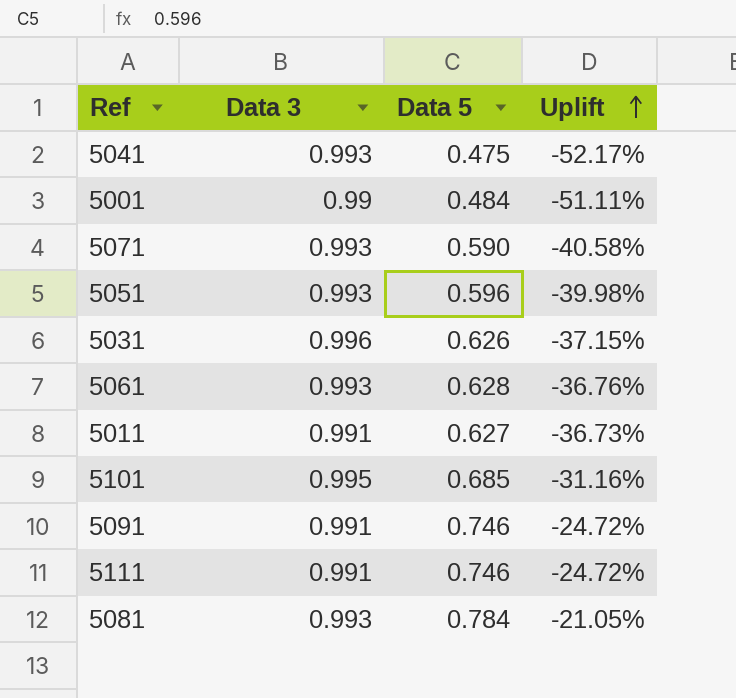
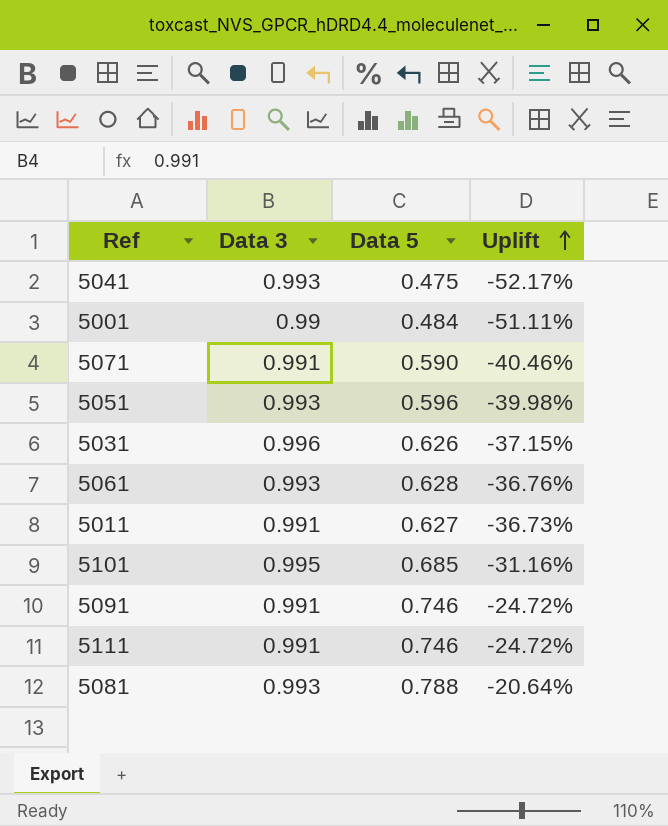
5071 | Data 3: 0.993 -> 0.991
5071 | Uplift: -40.58% -> -40.46%
5081 | Data 5: 0.784 -> 0.788
5081 | Uplift: -21.05% -> -20.64%

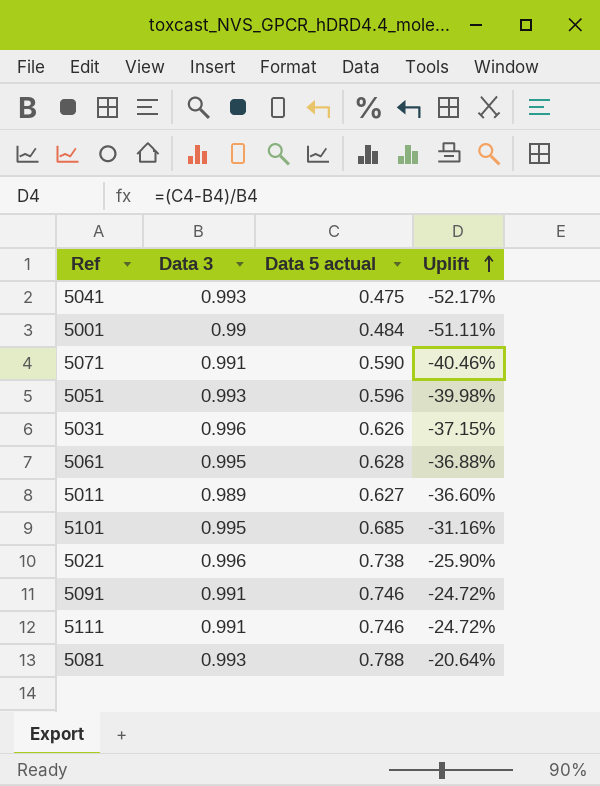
column name: Data 5 -> Data 5 actual
5061 | Data 3: 0.993 -> 0.995
5061 | Uplift: -36.76% -> -36.88%
5011 | Data 3: 0.991 -> 0.989
5011 | Uplift: -36.73% -> -36.60%
row 5021: none -> 0.996 | 0.738 | -25.90%

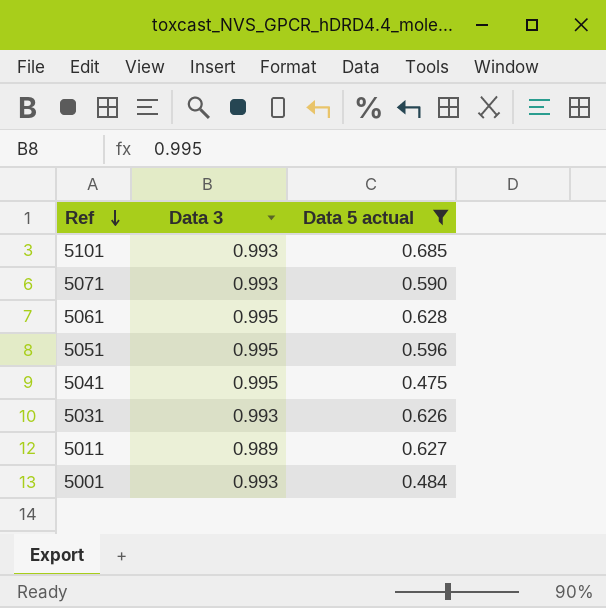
filter: none -> Data 5 actual <= 0.685
row order: Uplift ascending -> Ref descending
column Uplift | formula: ([Data 5 actual] - [Data 3]) / [Data 3] -> none
5101 | Data 3: 0.995 -> 0.993
5071 | Data 3: 0.991 -> 0.993
5051 | Data 3: 0.993 -> 0.995
5041 | Data 3: 0.993 -> 0.995
5031 | Data 3: 0.996 -> 0.993
5001 | Data 3: 0.99 -> 0.993

